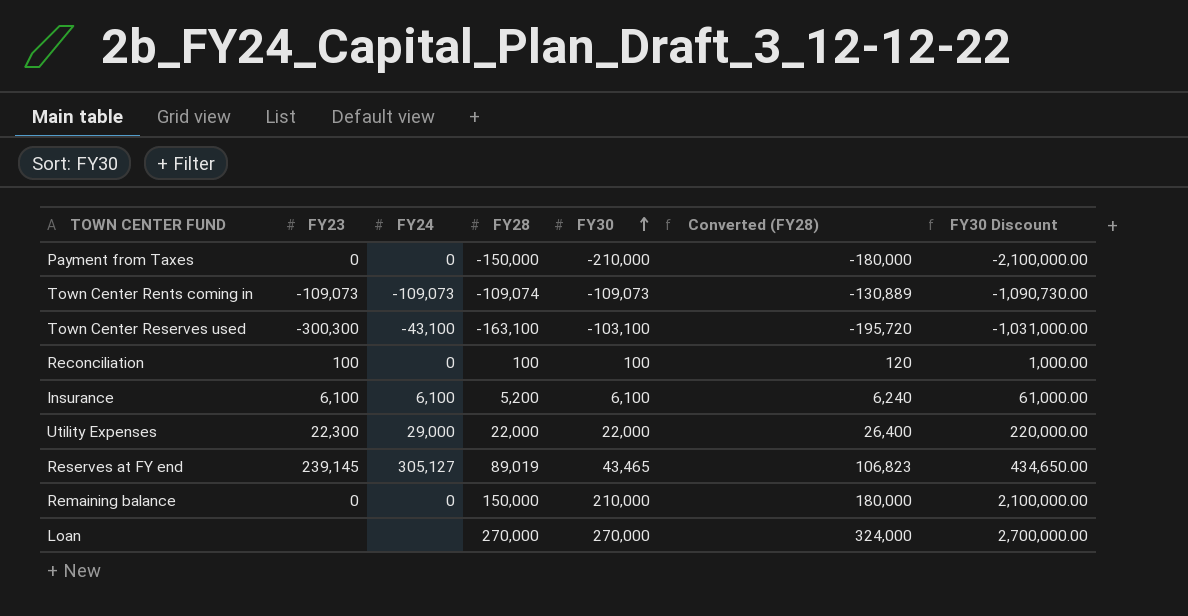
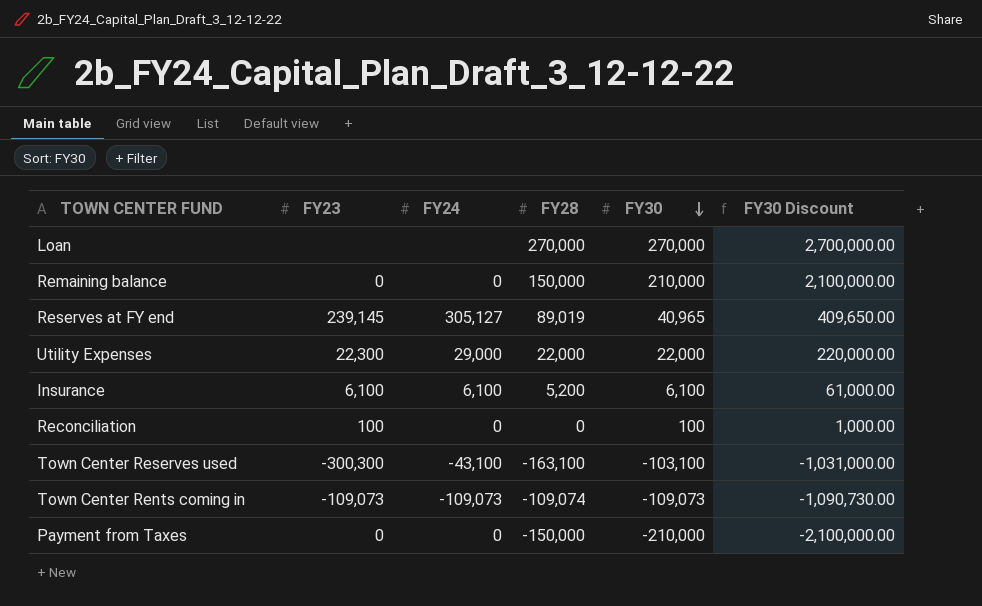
row order: FY30 ascending -> FY30 descending
column Converted (FY28) | formula: [FY28] * 1.2 -> none
Reserves at FY end | FY30: 43,465 -> 40,965
Reserves at FY end | FY30 Discount: 434,650.00 -> 409,650.00
Reconciliation | FY28: 100 -> 0

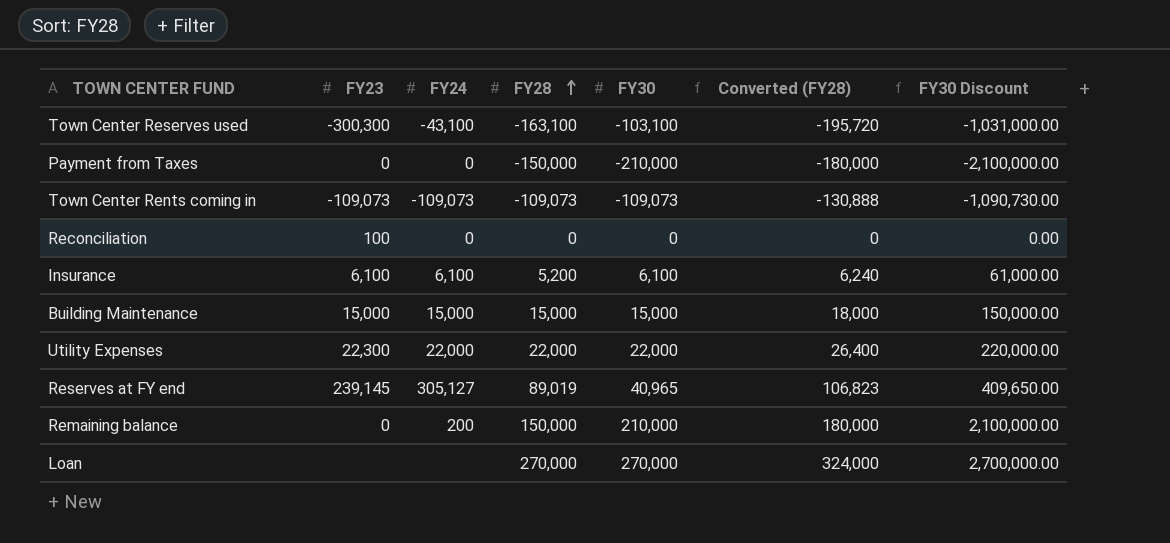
row order: FY30 descending -> FY28 ascending
column Converted (FY28) | formula: none -> [FY28] * 1.2
Town Center Rents coming in | FY28: -109,074 -> -109,073
Reconciliation | FY30: 100 -> 0
Reconciliation | FY30 Discount: 1,000.00 -> 0.00
row Building Maintenance: none -> 15,000 | 15,000 | 15,000 | 15,000 | 18,000 | 150,000.00
Utility Expenses | FY24: 29,000 -> 22,000
Remaining balance | FY24: 0 -> 200

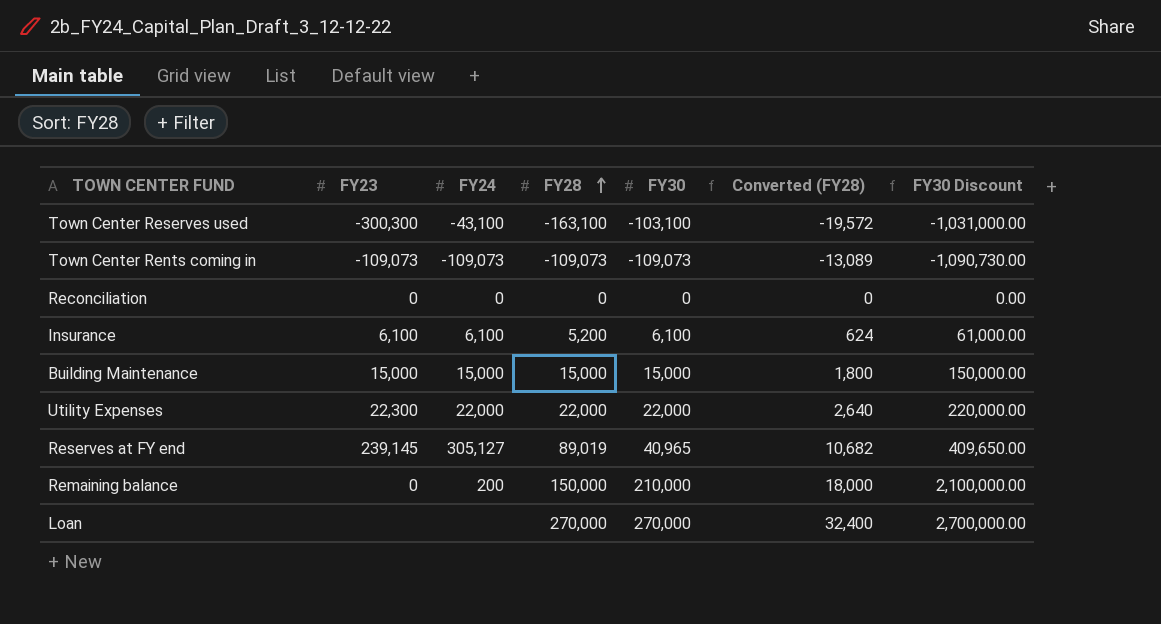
column Converted (FY28) | formula: [FY28] * 1.2 -> [FY28] * 0.12
row Payment from Taxes: 0 | 0 | -150,000 | -210,000 | -180,000 | -2,100,000.00 -> none
Reconciliation | FY23: 100 -> 0

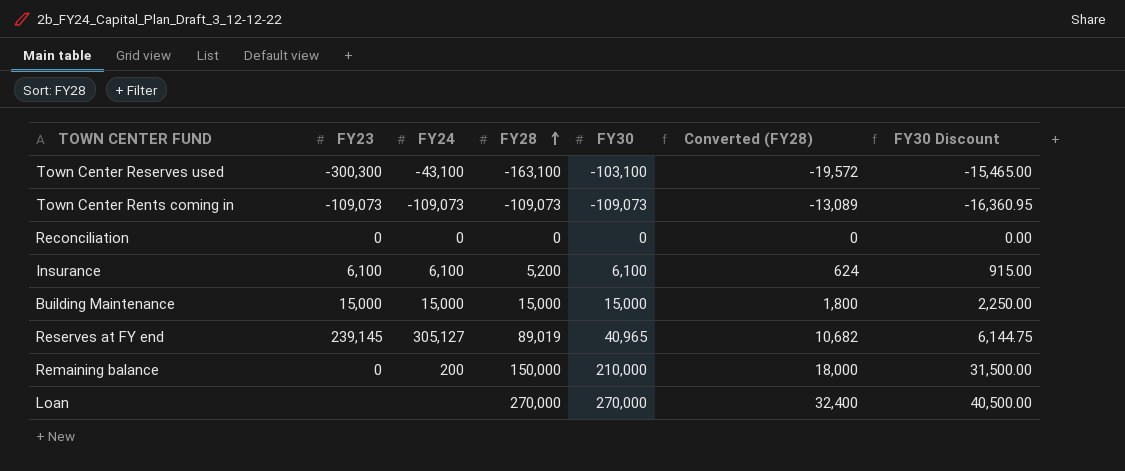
column FY30 Discount | formula: [FY30] * 10 -> [FY30] * 0.15
row Utility Expenses: 22,300 | 22,000 | 22,000 | 22,000 | 2,640 | 220,000.00 -> none

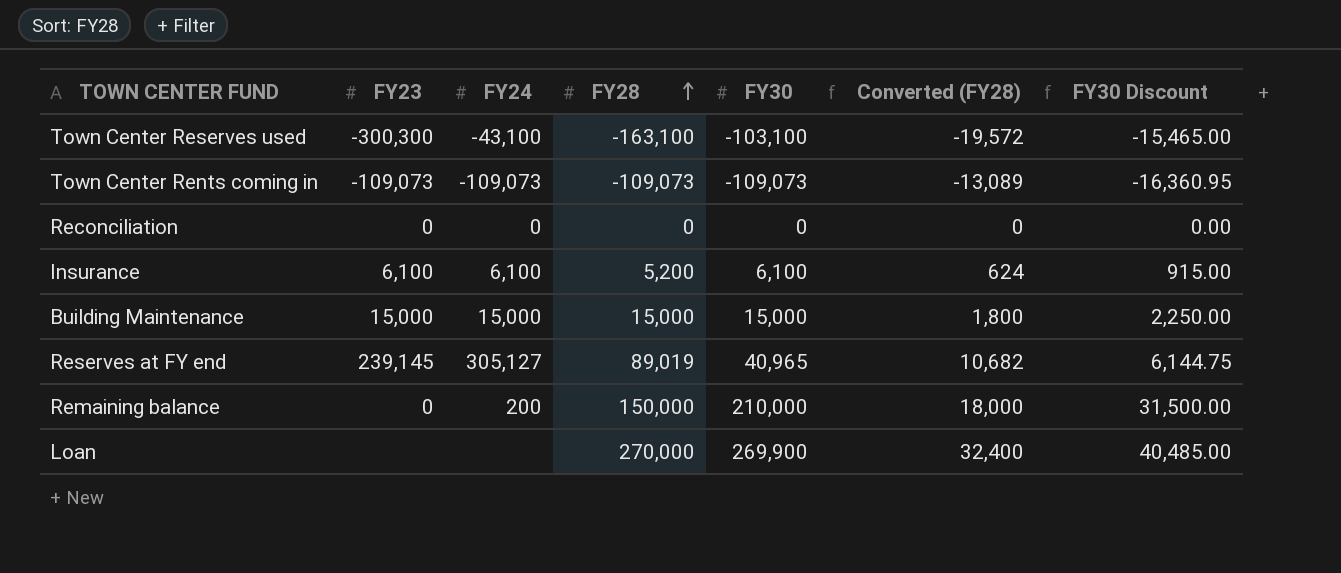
Loan | FY30: 270,000 -> 269,900
Loan | FY30 Discount: 40,500.00 -> 40,485.00

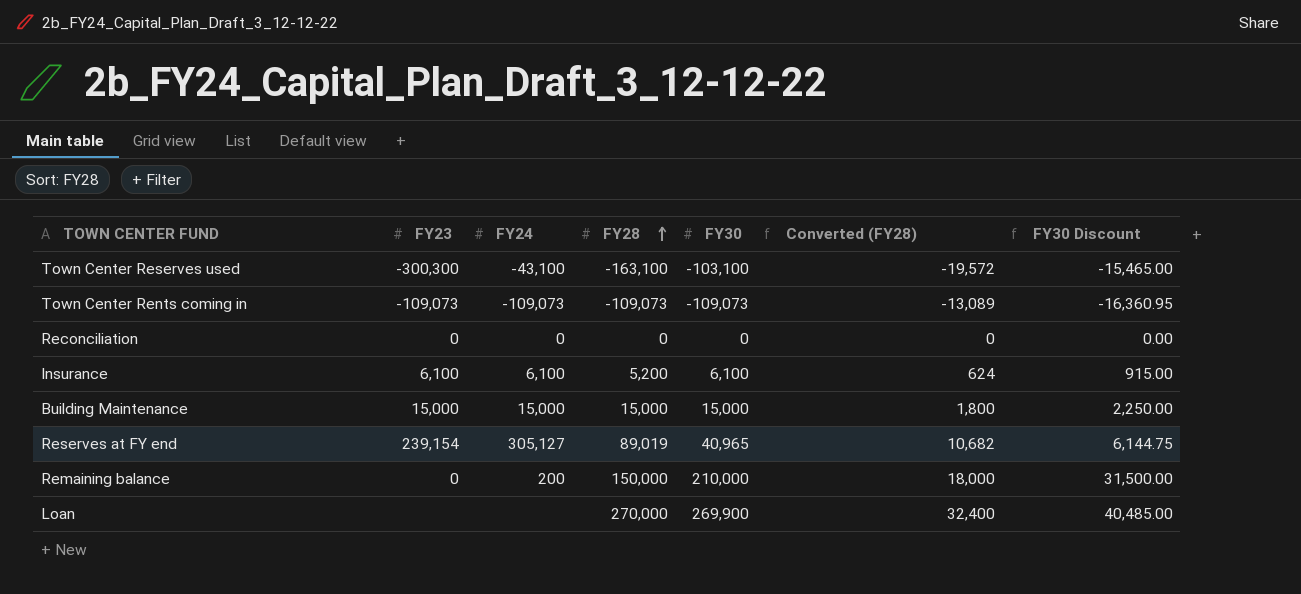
Reserves at FY end | FY23: 239,145 -> 239,154

